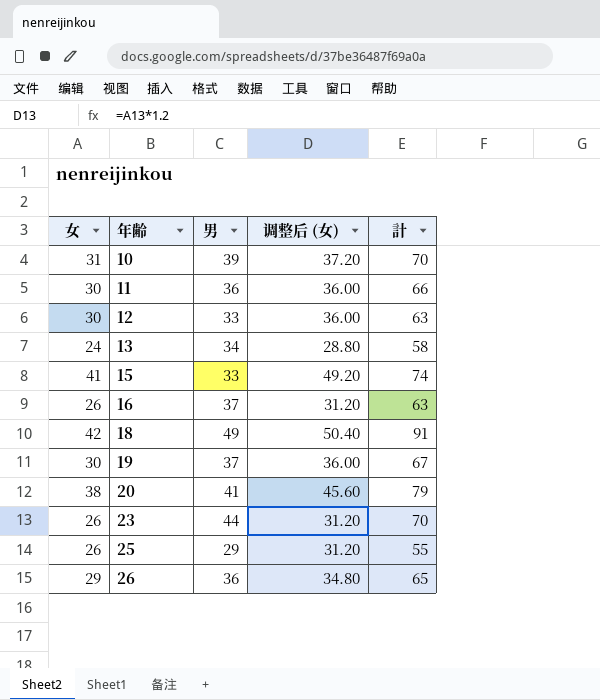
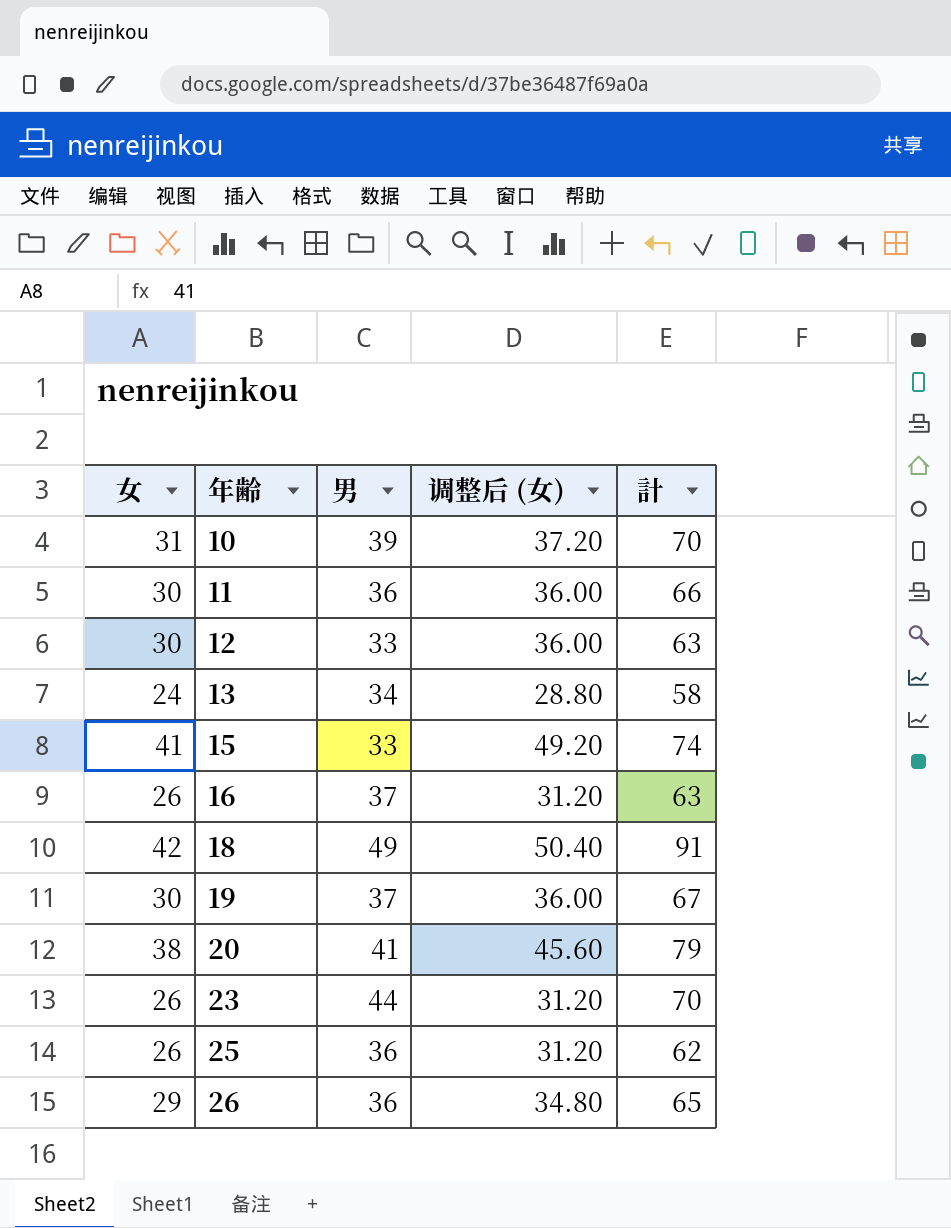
25 | 男: 29 -> 36
25 | 計: 55 -> 62

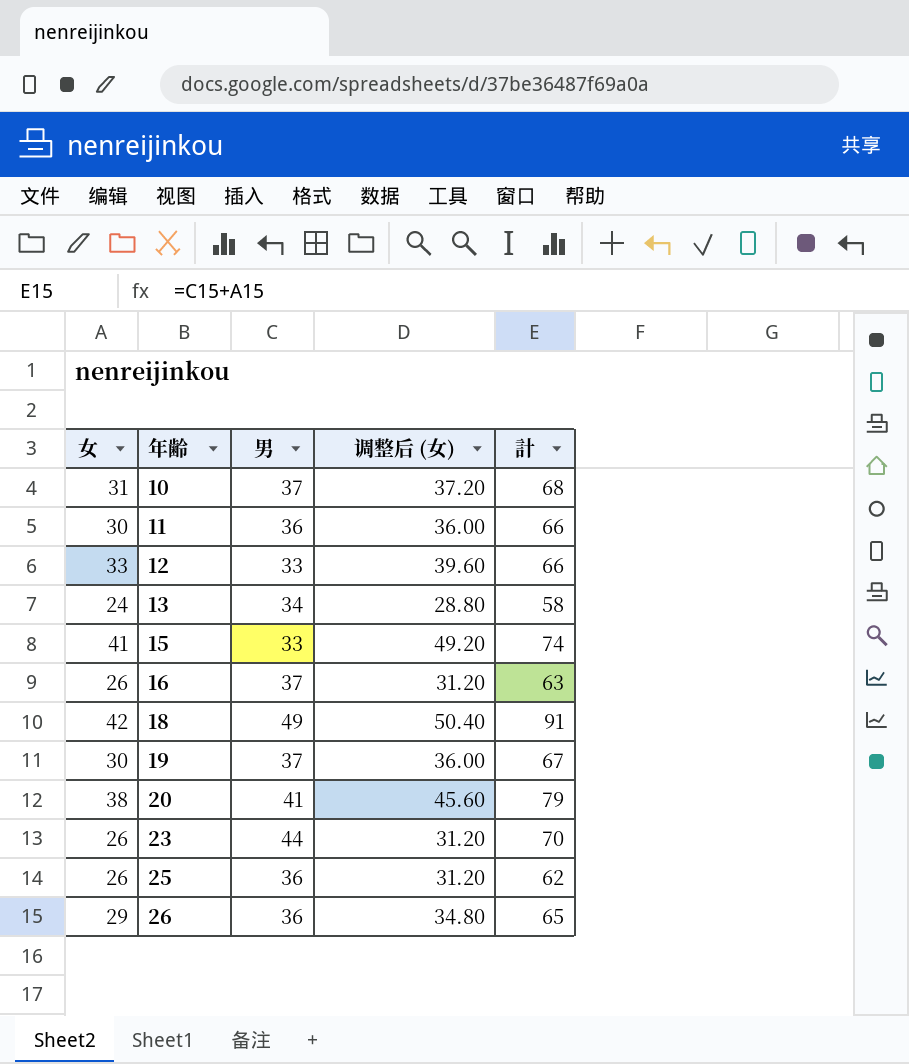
10 | 男: 39 -> 37
10 | 計: 70 -> 68
12 | 女: 30 -> 33
12 | 调整后 (女): 36.00 -> 39.60
12 | 計: 63 -> 66

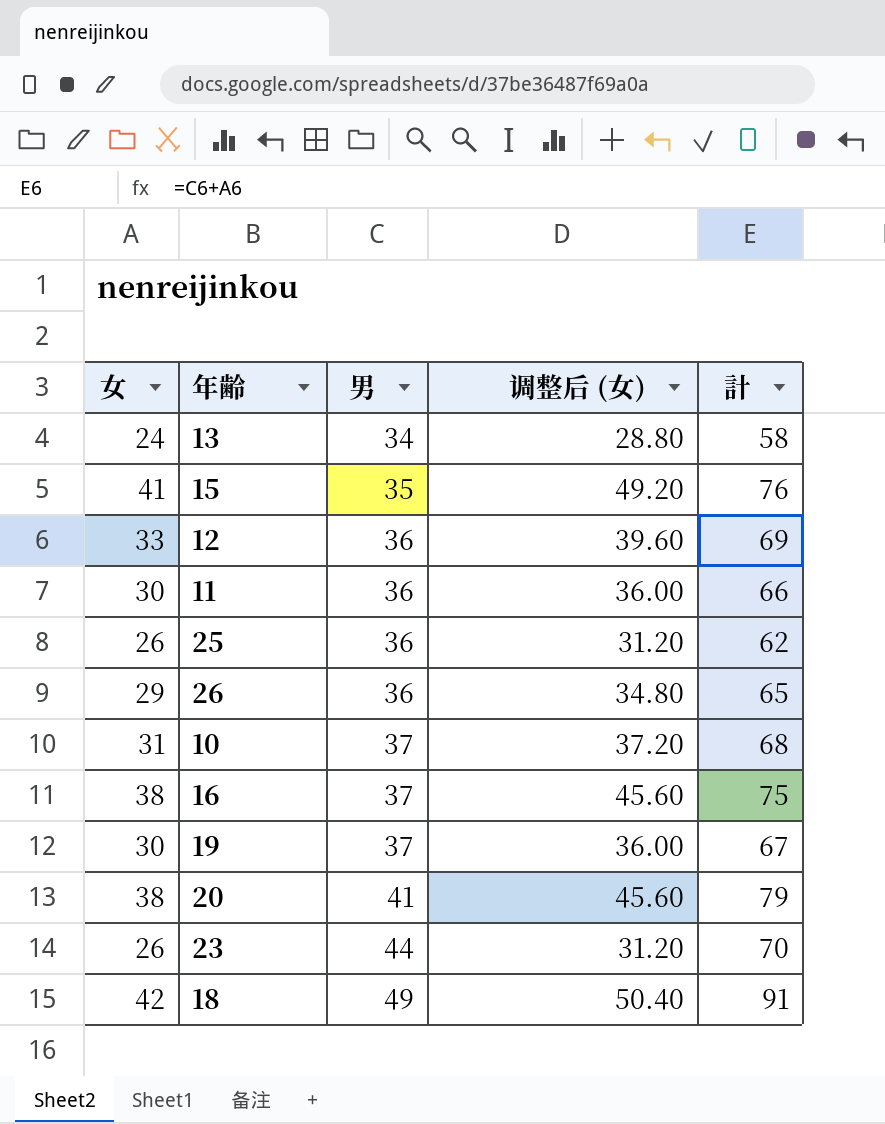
row order: 年齢 ascending -> 男 ascending
15 | 男: 33 -> 35
15 | 計: 74 -> 76
12 | 男: 33 -> 36
12 | 計: 66 -> 69
16 | 女: 26 -> 38
16 | 调整后 (女): 31.20 -> 45.60
16 | 計: 63 -> 75

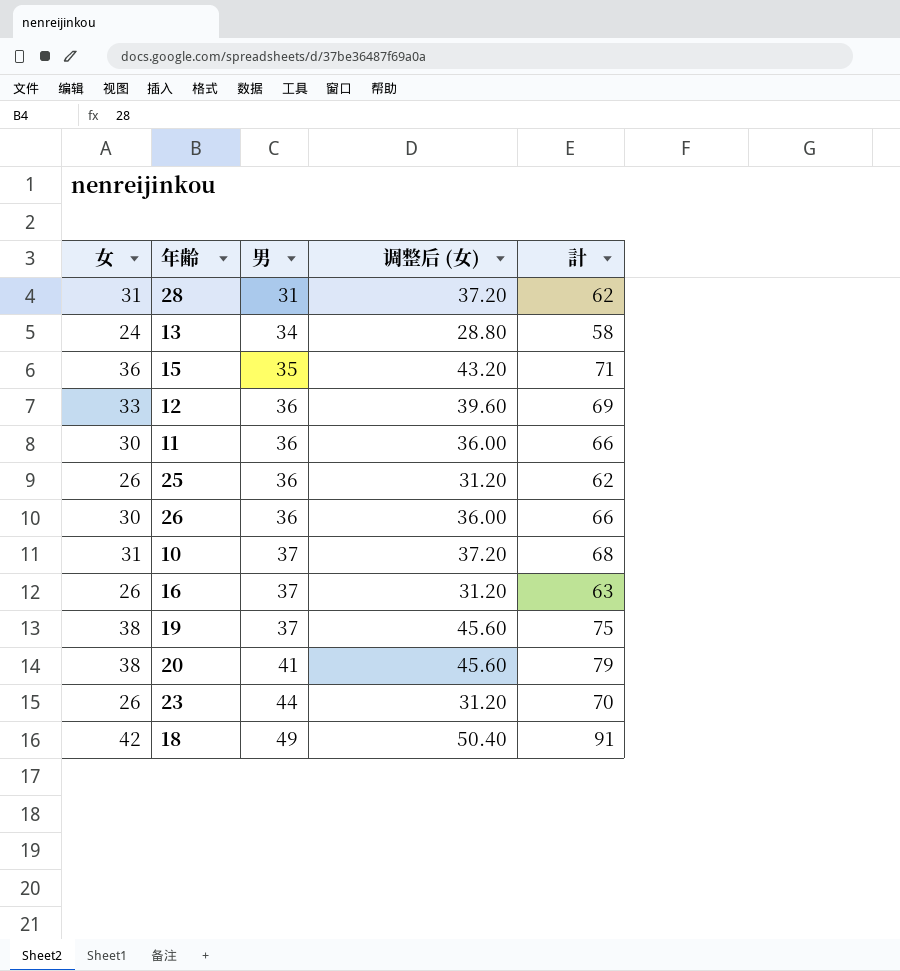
row 28: none -> 31 | 31 | 37.20 | 62
15 | 女: 41 -> 36
15 | 调整后 (女): 49.20 -> 43.20
15 | 計: 76 -> 71
26 | 女: 29 -> 30
26 | 调整后 (女): 34.80 -> 36.00
26 | 計: 65 -> 66
16 | 女: 38 -> 26
16 | 调整后 (女): 45.60 -> 31.20
16 | 計: 75 -> 63
19 | 女: 30 -> 38
19 | 调整后 (女): 36.00 -> 45.60
19 | 計: 67 -> 75

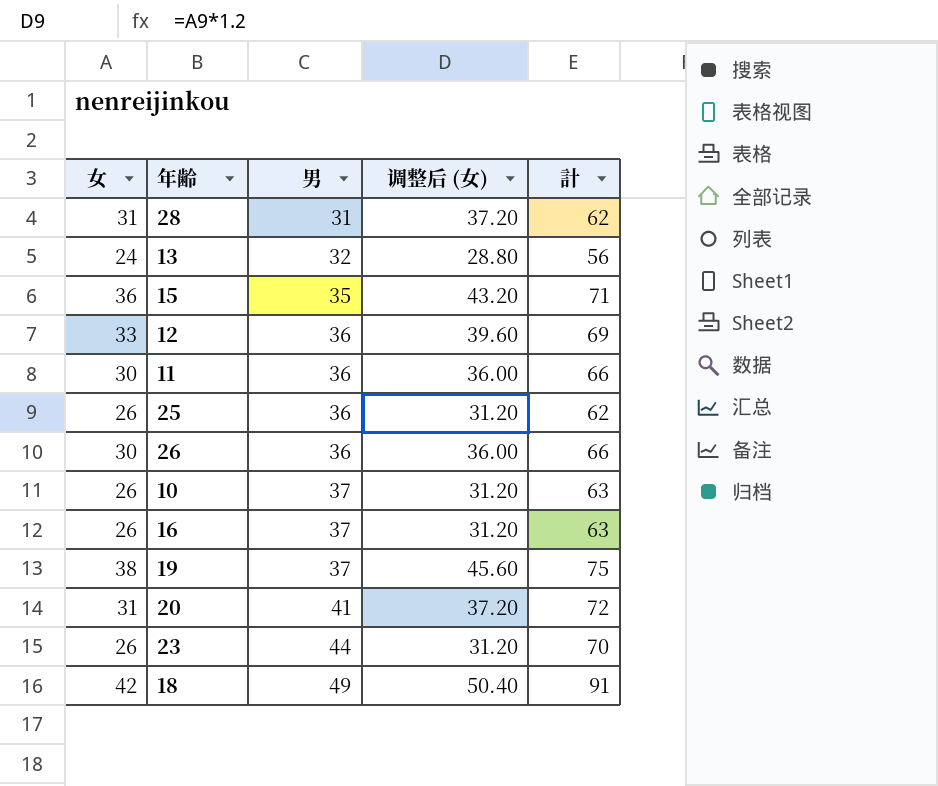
13 | 男: 34 -> 32
13 | 計: 58 -> 56
10 | 女: 31 -> 26
10 | 调整后 (女): 37.20 -> 31.20
10 | 計: 68 -> 63
20 | 女: 38 -> 31
20 | 调整后 (女): 45.60 -> 37.20
20 | 計: 79 -> 72

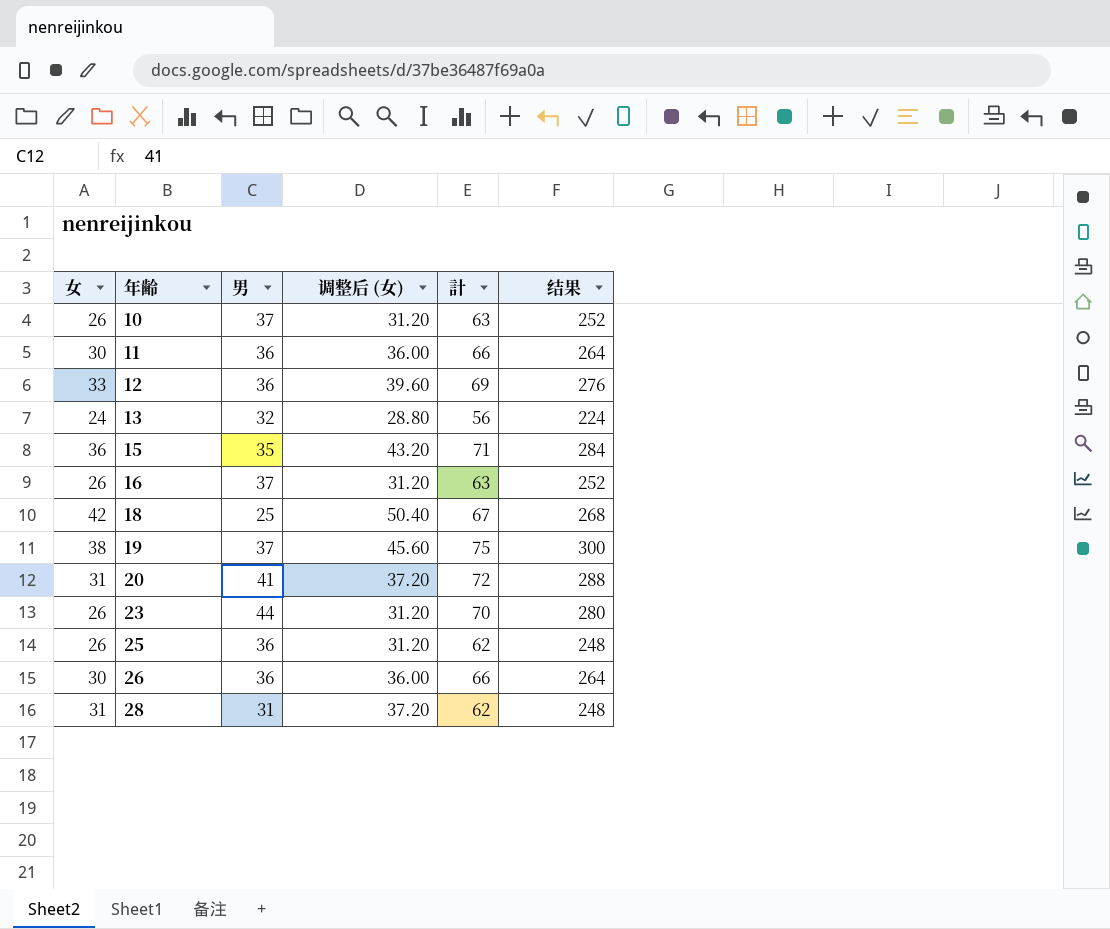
row order: 男 ascending -> 年齢 ascending
column 结果 | formula: none -> [計] * 4
18 | 男: 49 -> 25
18 | 計: 91 -> 67

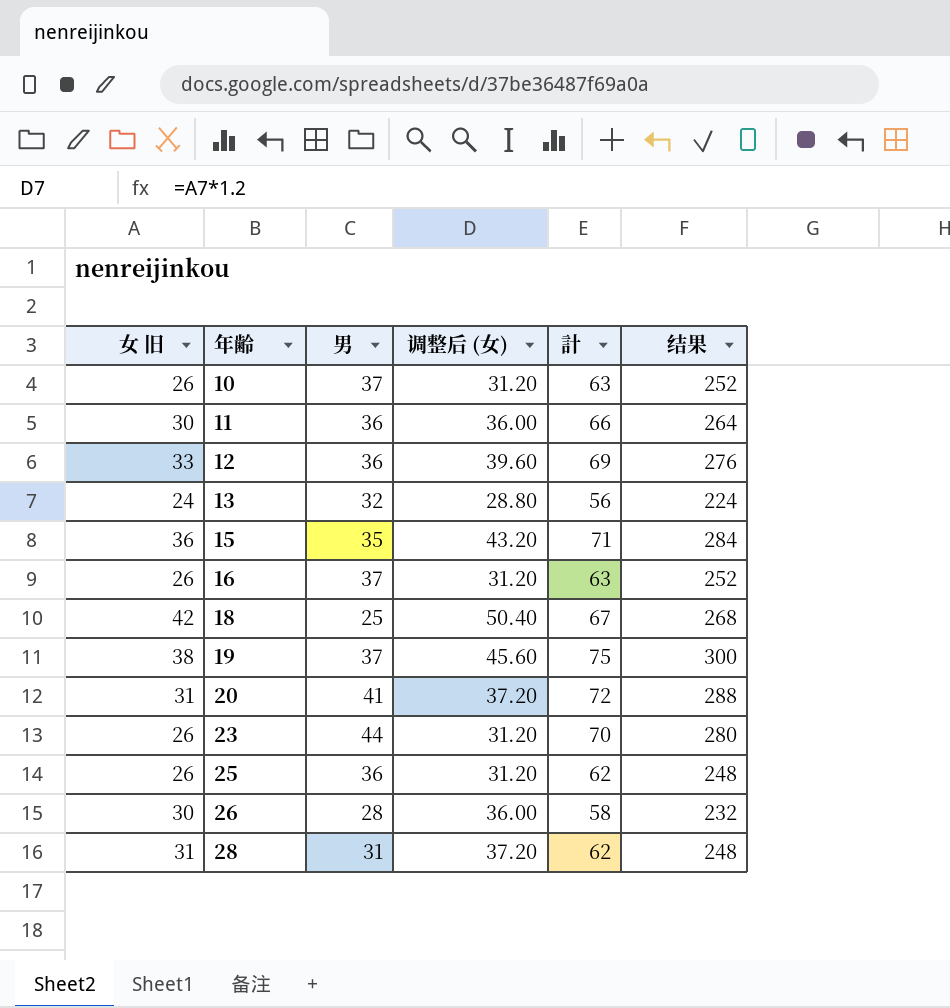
column name: 女 -> 女 旧
26 | 男: 36 -> 28
26 | 計: 66 -> 58
26 | 结果: 264 -> 232

